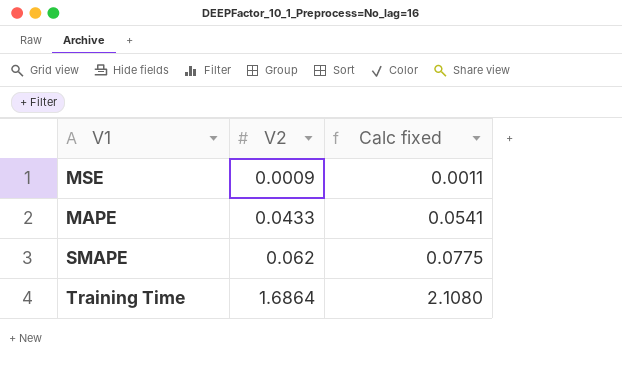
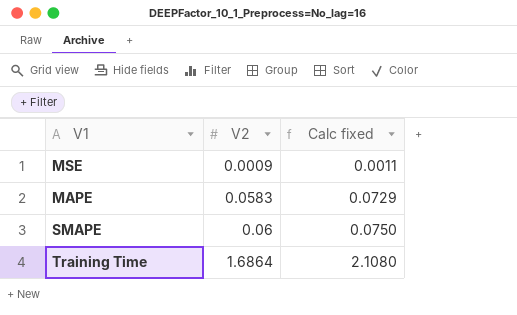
MAPE | V2: 0.0433 -> 0.0583
MAPE | Calc fixed: 0.0541 -> 0.0729
SMAPE | V2: 0.062 -> 0.06
SMAPE | Calc fixed: 0.0775 -> 0.0750

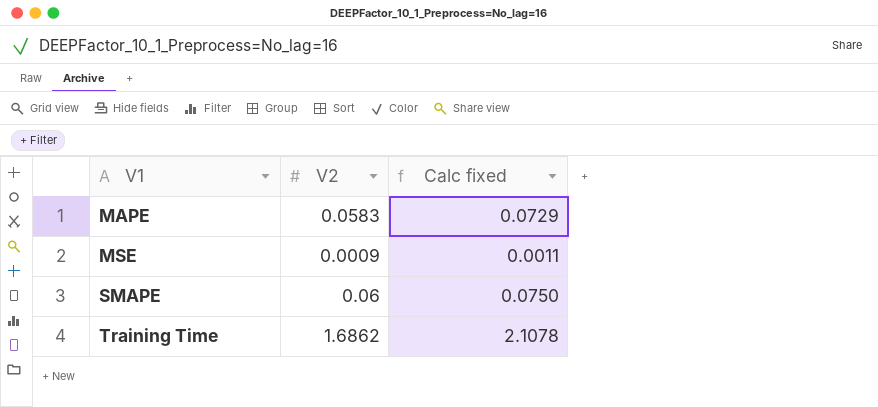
row order: V2 ascending -> V1 ascending
Training Time | V2: 1.6864 -> 1.6862
Training Time | Calc fixed: 2.1080 -> 2.1078

